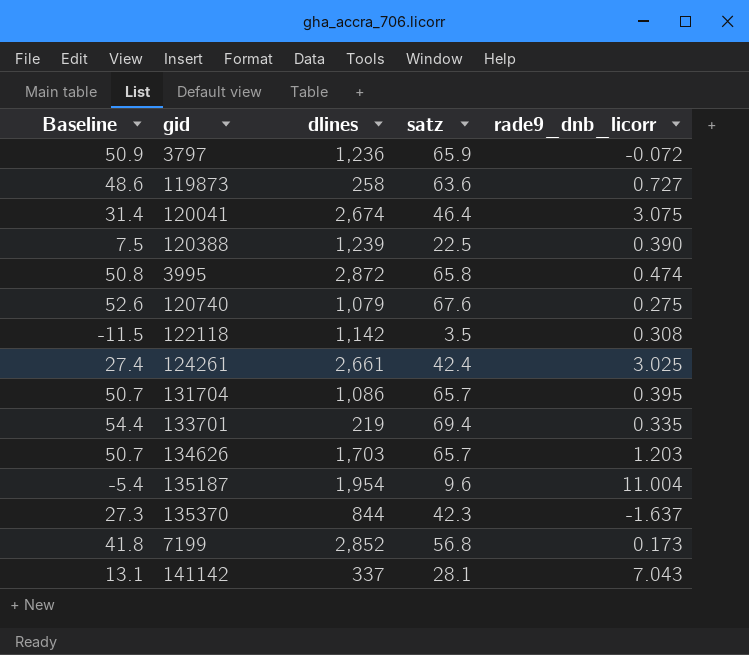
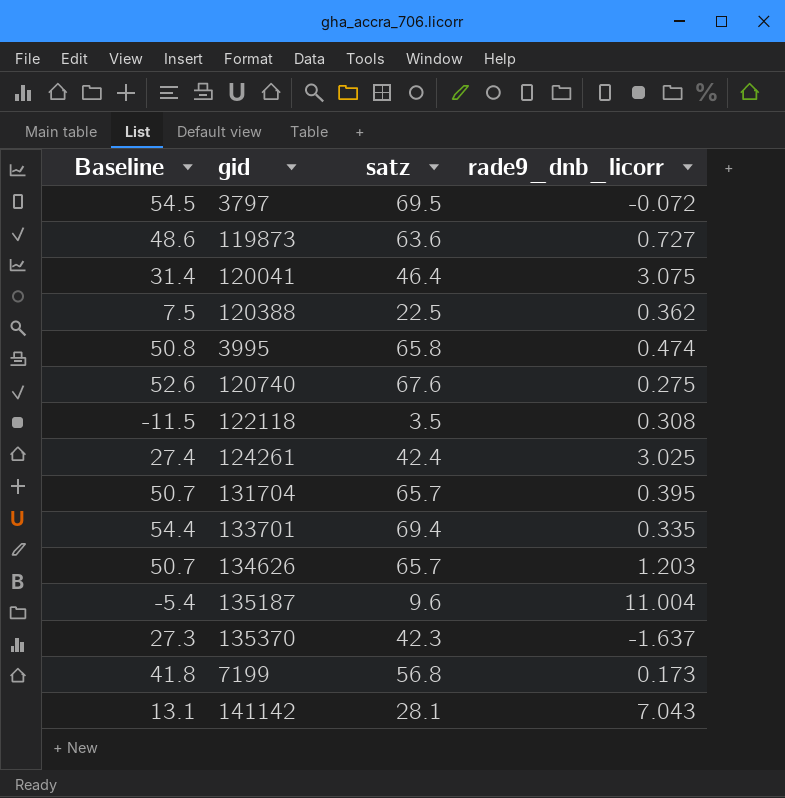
column dlines | position: 3 -> none
3797 | Baseline: 50.9 -> 54.5
3797 | satz: 65.9 -> 69.5
120388 | rade9_dnb_licorr: 0.390 -> 0.362

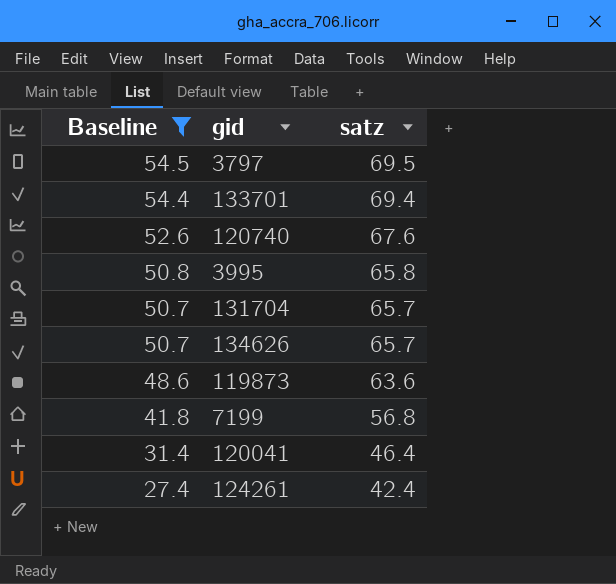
filter: none -> Baseline >= 27.4
row order: none -> Baseline descending
column rade9_dnb_licorr | position: 4 -> none

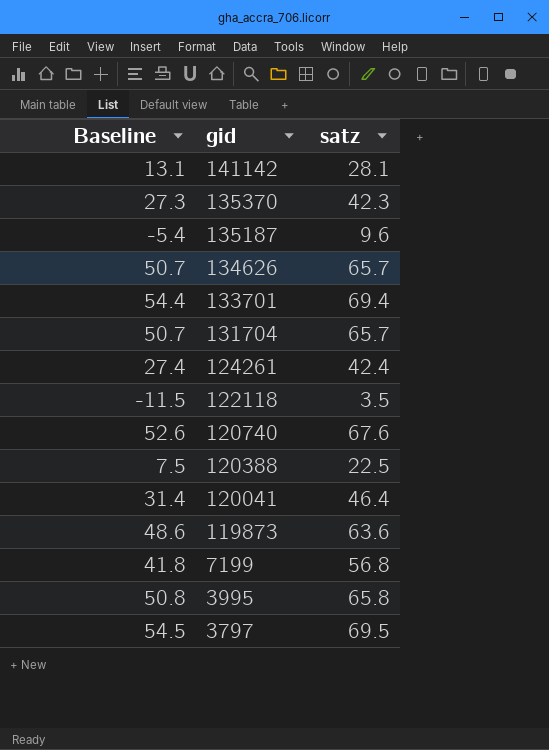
filter: Baseline >= 27.4 -> none
row order: Baseline descending -> gid descending

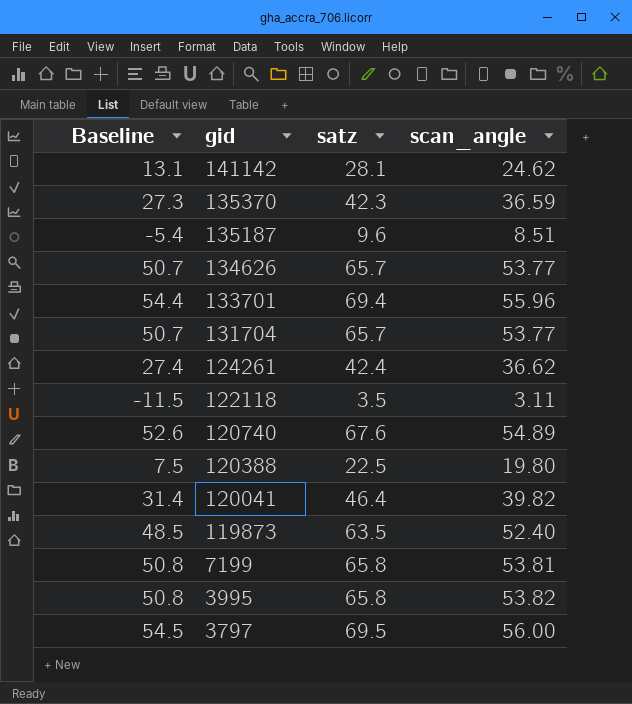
column scan_angle | position: none -> 4
119873 | Baseline: 48.6 -> 48.5
119873 | satz: 63.6 -> 63.5
7199 | Baseline: 41.8 -> 50.8
7199 | satz: 56.8 -> 65.8

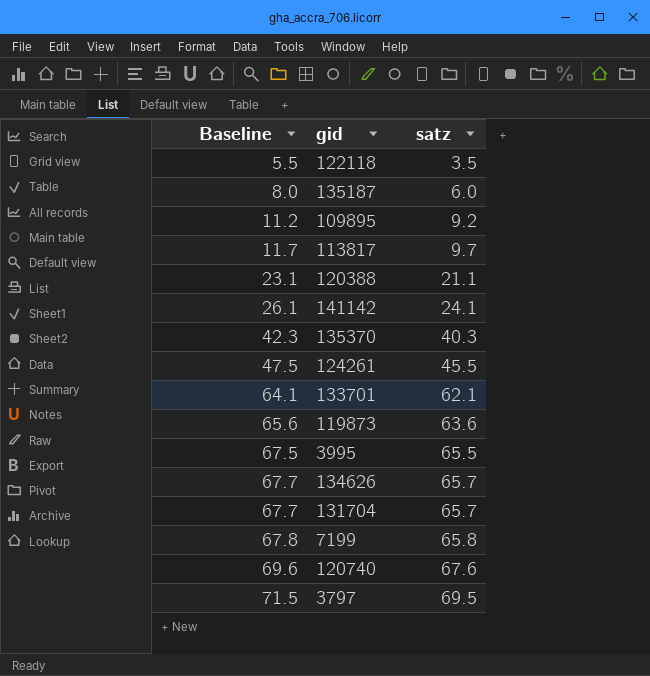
row order: gid descending -> Baseline ascending
column scan_angle | position: 4 -> none
column Baseline | formula: [satz] - 15 -> [satz] + 2
row 120041: 31.4 | 46.4 | 39.82 -> none
135187 | satz: 9.6 -> 6.0
row 109895: none -> 11.2 | 9.2
row 113817: none -> 11.7 | 9.7
120388 | satz: 22.5 -> 21.1
141142 | satz: 28.1 -> 24.1
135370 | satz: 42.3 -> 40.3
124261 | satz: 42.4 -> 45.5
133701 | satz: 69.4 -> 62.1
119873 | satz: 63.5 -> 63.6
3995 | satz: 65.8 -> 65.5

